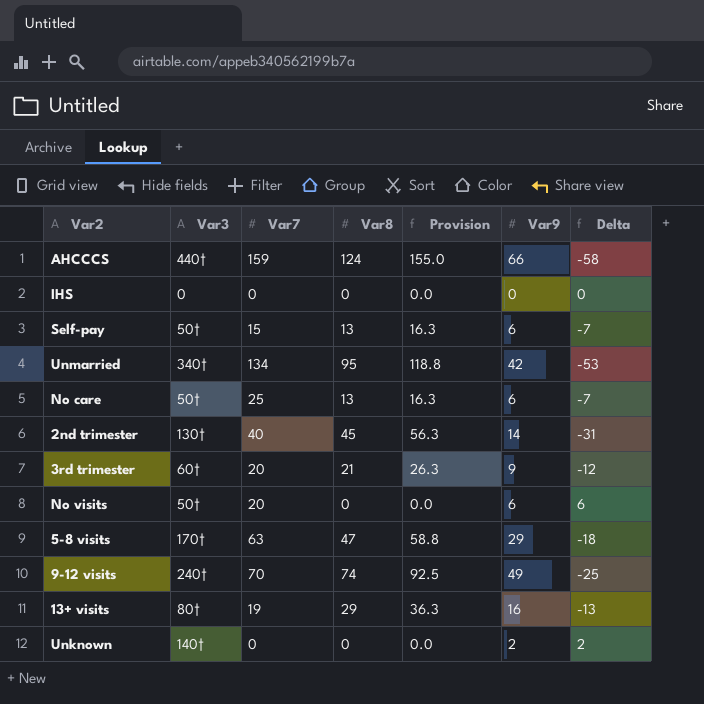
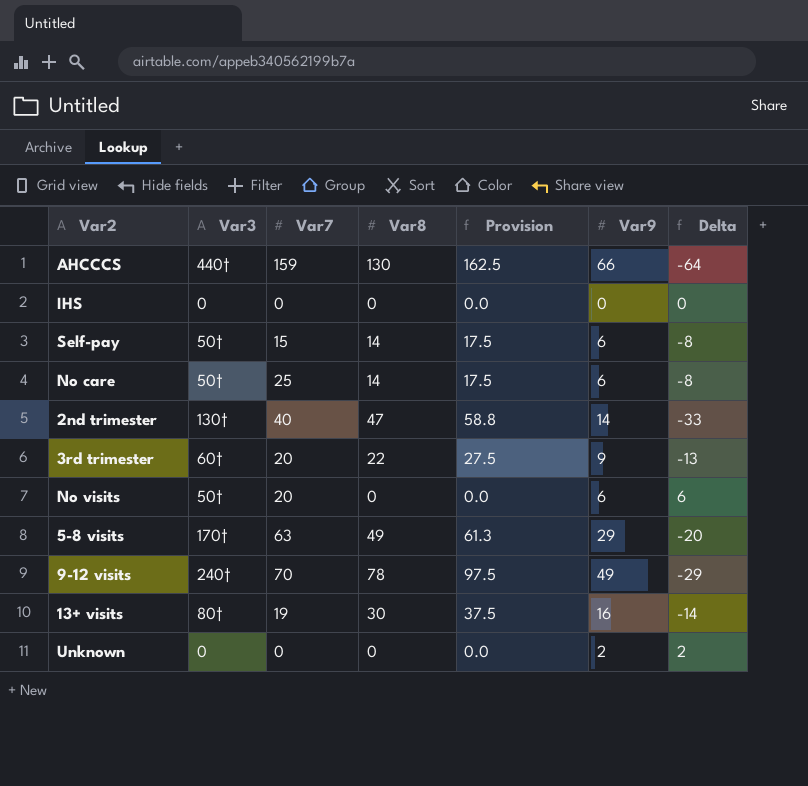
row Unmarried: 340† | 134 | 95 | 118.8 | 42 | -53 -> none
AHCCCS | Var8: 124 -> 130
AHCCCS | Provision: 155.0 -> 162.5
AHCCCS | Delta: -58 -> -64
Self-pay | Var8: 13 -> 14
Self-pay | Provision: 16.3 -> 17.5
Self-pay | Delta: -7 -> -8
No care | Var8: 13 -> 14
No care | Provision: 16.3 -> 17.5
No care | Delta: -7 -> -8
2nd trimester | Var8: 45 -> 47
2nd trimester | Provision: 56.3 -> 58.8
2nd trimester | Delta: -31 -> -33
3rd trimester | Var8: 21 -> 22
3rd trimester | Provision: 26.3 -> 27.5
3rd trimester | Delta: -12 -> -13
5-8 visits | Var8: 47 -> 49
5-8 visits | Provision: 58.8 -> 61.3
5-8 visits | Delta: -18 -> -20
9-12 visits | Var8: 74 -> 78
9-12 visits | Provision: 92.5 -> 97.5
9-12 visits | Delta: -25 -> -29
13+ visits | Var8: 29 -> 30
13+ visits | Provision: 36.3 -> 37.5
13+ visits | Delta: -13 -> -14
Unknown | Var3: 140† -> 0

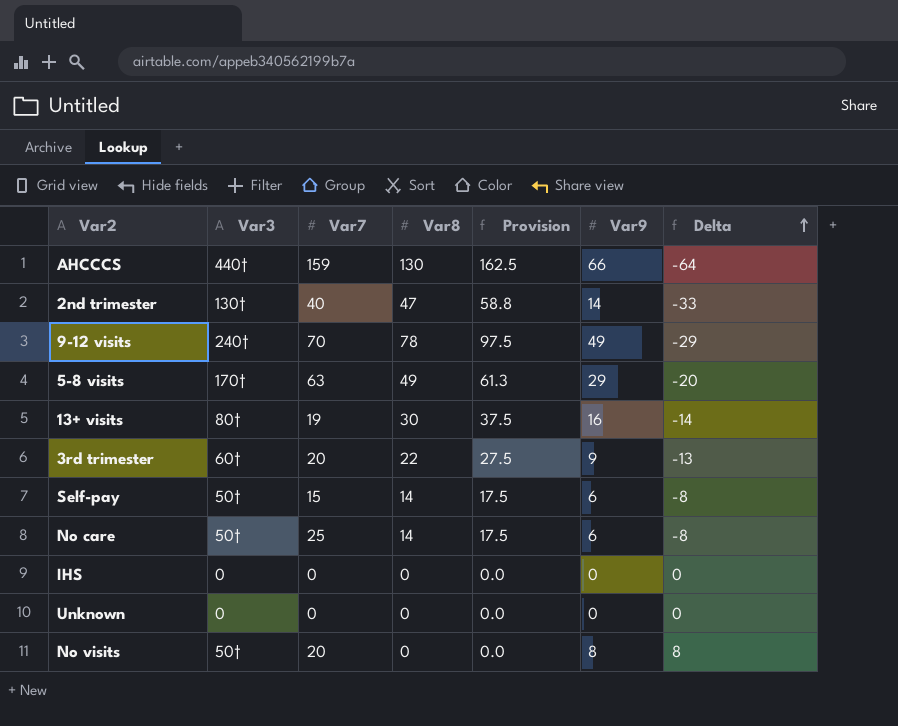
row order: none -> Delta ascending
Unknown | Var9: 2 -> 0
Unknown | Delta: 2 -> 0
No visits | Var9: 6 -> 8
No visits | Delta: 6 -> 8

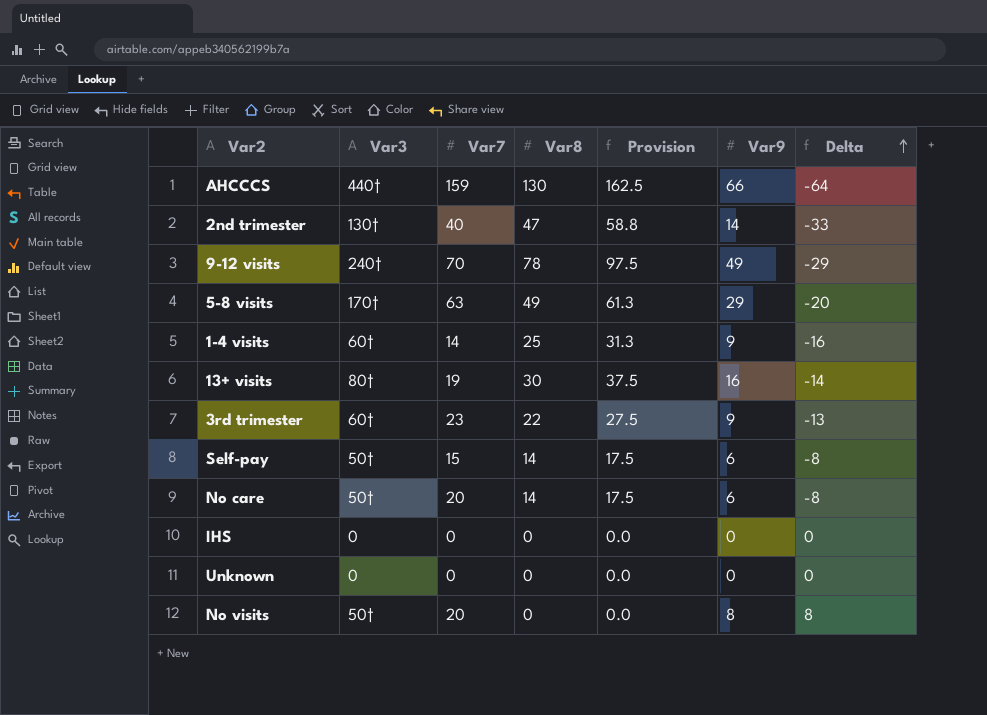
row 1-4 visits: none -> 60† | 14 | 25 | 31.3 | 9 | -16
3rd trimester | Var7: 20 -> 23
No care | Var7: 25 -> 20

